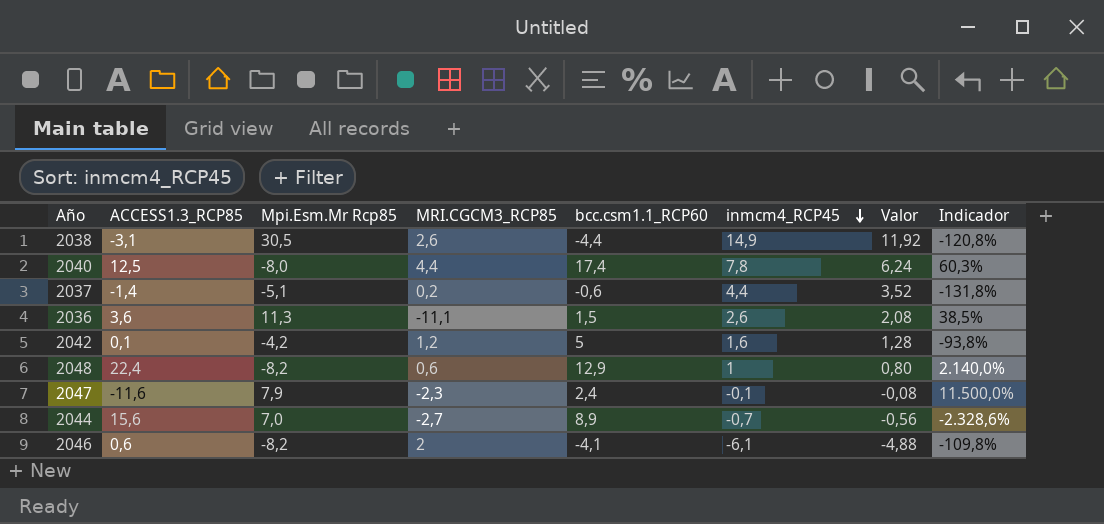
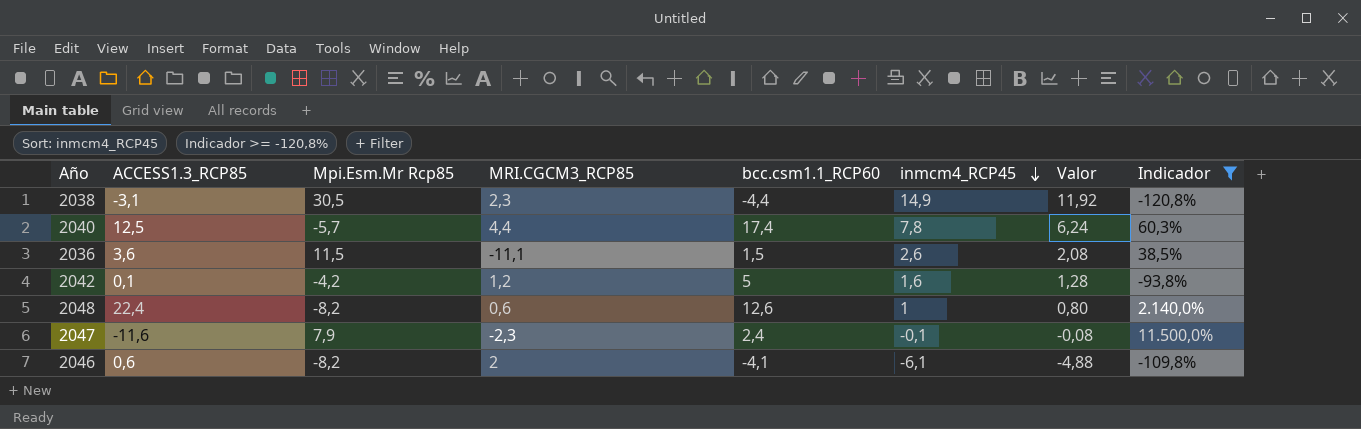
filter: none -> Indicador >= -120,8%
2038 | MRI.CGCM3_RCP85: 2,6 -> 2,3
2040 | Mpi.Esm.Mr Rcp85: -8,0 -> -5,7
2036 | Mpi.Esm.Mr Rcp85: 11,3 -> 11,5
2048 | bcc.csm1.1_RCP60: 12,9 -> 12,6

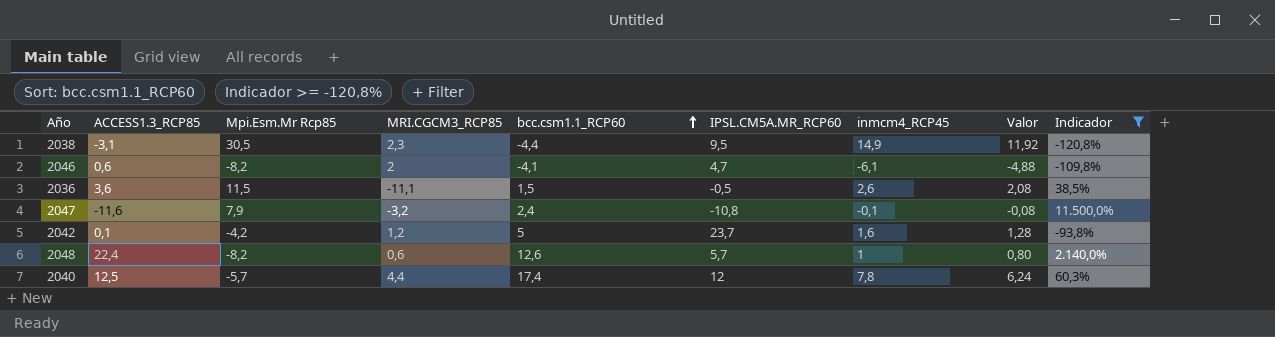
row order: inmcm4_RCP45 descending -> bcc.csm1.1_RCP60 ascending
column IPSL.CM5A.MR_RCP60 | position: none -> 6
2047 | MRI.CGCM3_RCP85: -2,3 -> -3,2

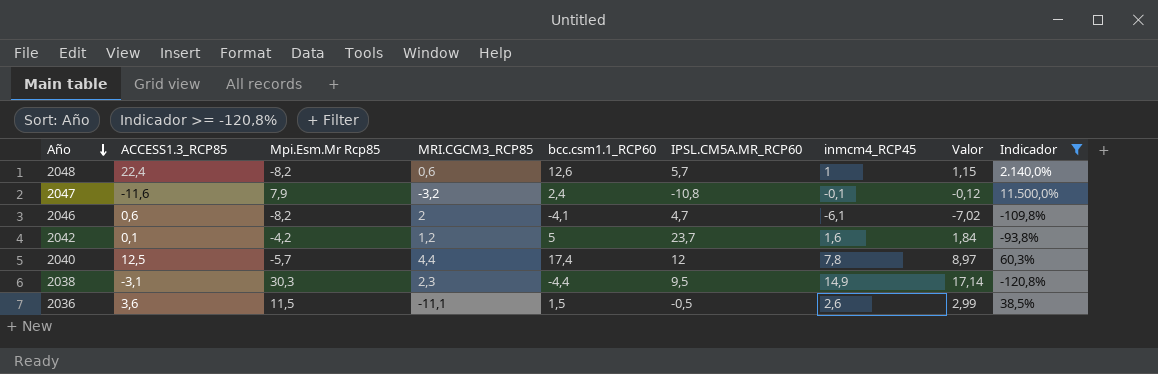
row order: bcc.csm1.1_RCP60 ascending -> Año descending
column Valor | formula: [inmcm4_RCP45] * 0,8 -> [inmcm4_RCP45] * 1,15
2038 | Mpi.Esm.Mr Rcp85: 30,5 -> 30,3

